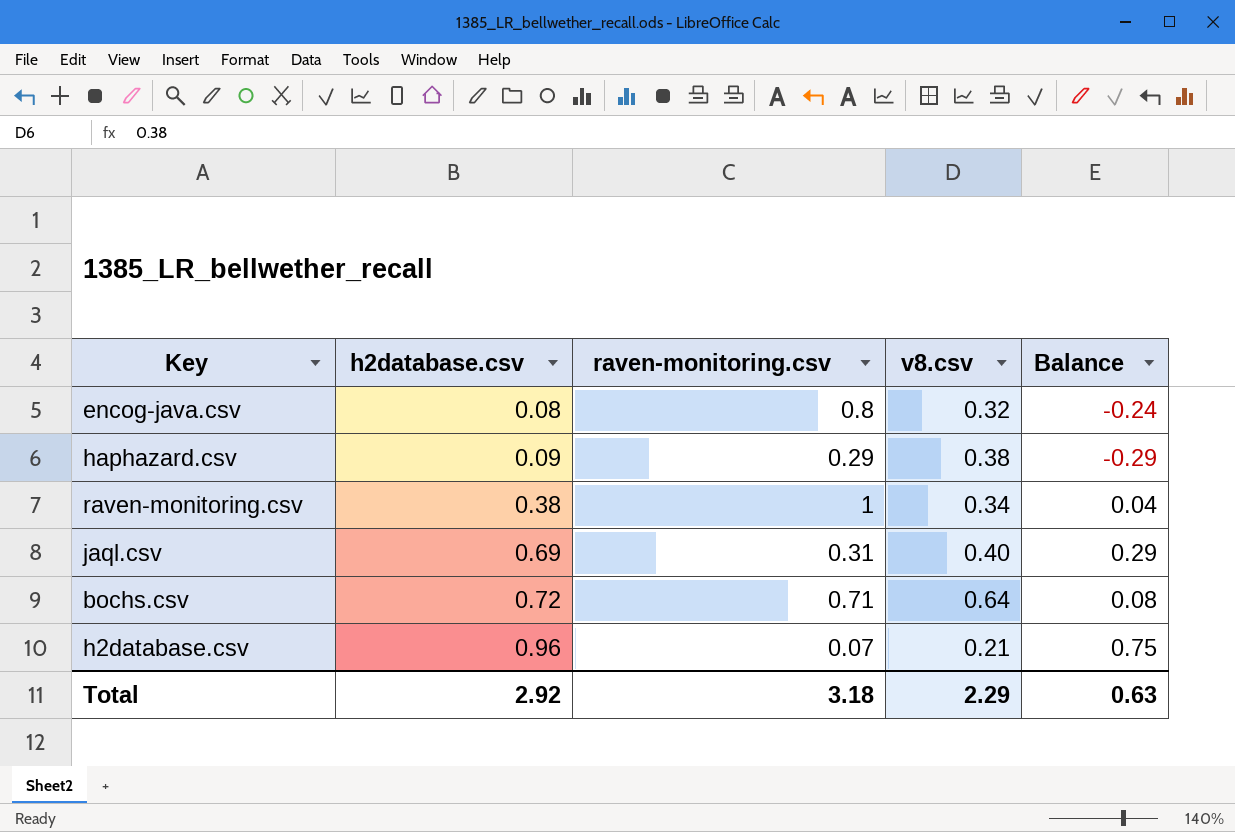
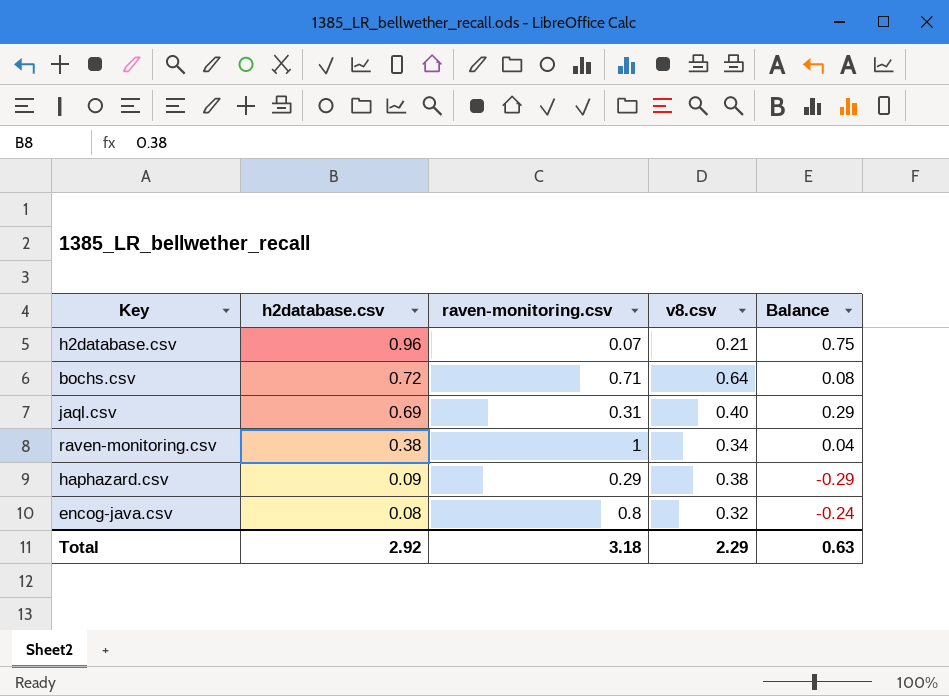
row order: h2database.csv ascending -> h2database.csv descending

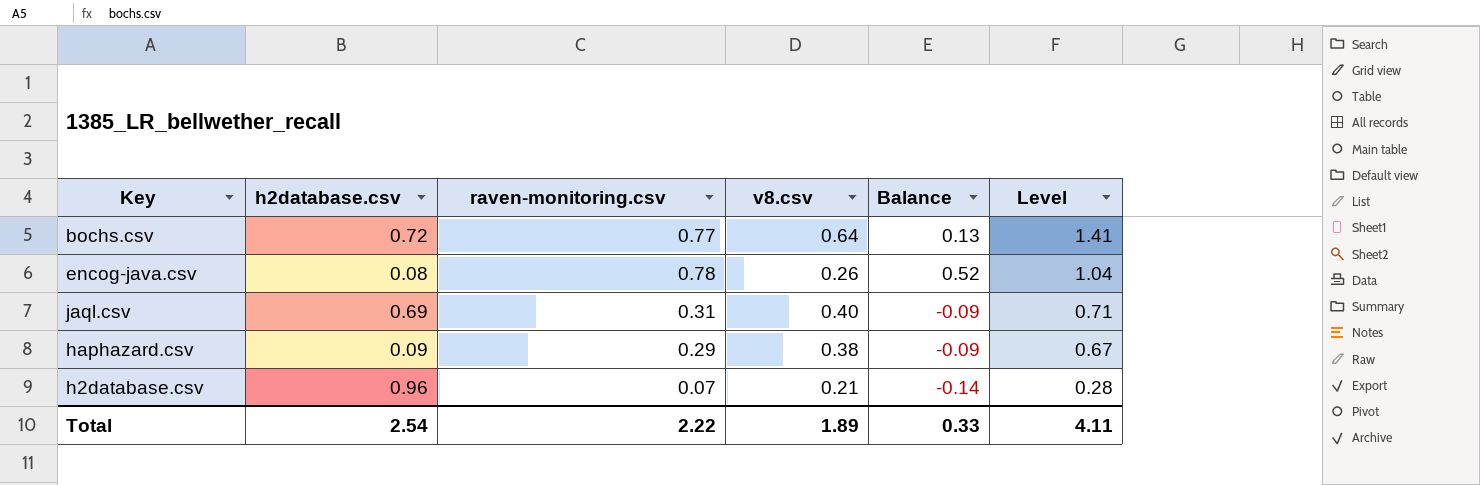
row order: h2database.csv descending -> Level descending
column Balance | formula: [h2database.csv] - [v8.csv] -> [raven-monitoring.csv] - [v8.csv]
column Level | formula: none -> [raven-monitoring.csv] + [v8.csv]
row raven-monitoring.csv: 0.38 | 1 | 0.34 | 0.04 -> none
bochs.csv | raven-monitoring.csv: 0.71 -> 0.77
encog-java.csv | raven-monitoring.csv: 0.8 -> 0.78
encog-java.csv | v8.csv: 0.32 -> 0.26
Total | h2database.csv: 2.92 -> 2.54
Total | raven-monitoring.csv: 3.18 -> 2.22
Total | v8.csv: 2.29 -> 1.89
Total | Balance: 0.63 -> 0.33

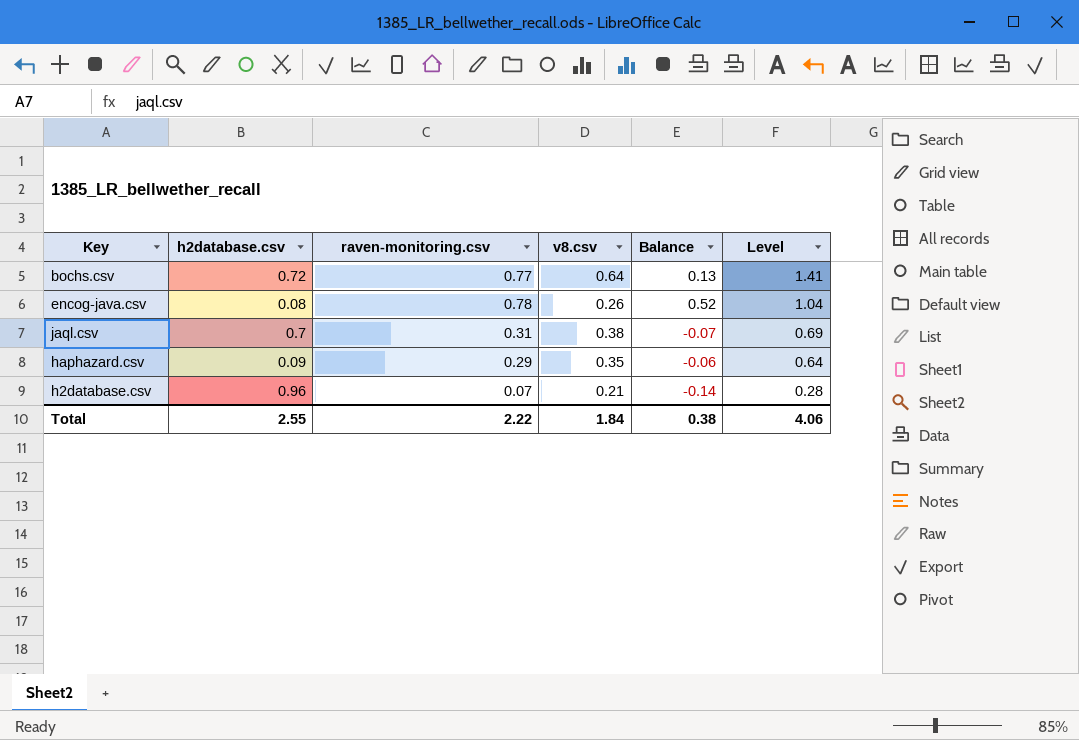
jaql.csv | h2database.csv: 0.69 -> 0.7
jaql.csv | v8.csv: 0.40 -> 0.38
jaql.csv | Balance: -0.09 -> -0.07
jaql.csv | Level: 0.71 -> 0.69
haphazard.csv | v8.csv: 0.38 -> 0.35
haphazard.csv | Balance: -0.09 -> -0.06
haphazard.csv | Level: 0.67 -> 0.64
Total | h2database.csv: 2.54 -> 2.55
Total | v8.csv: 1.89 -> 1.84
Total | Balance: 0.33 -> 0.38
Total | Level: 4.11 -> 4.06

